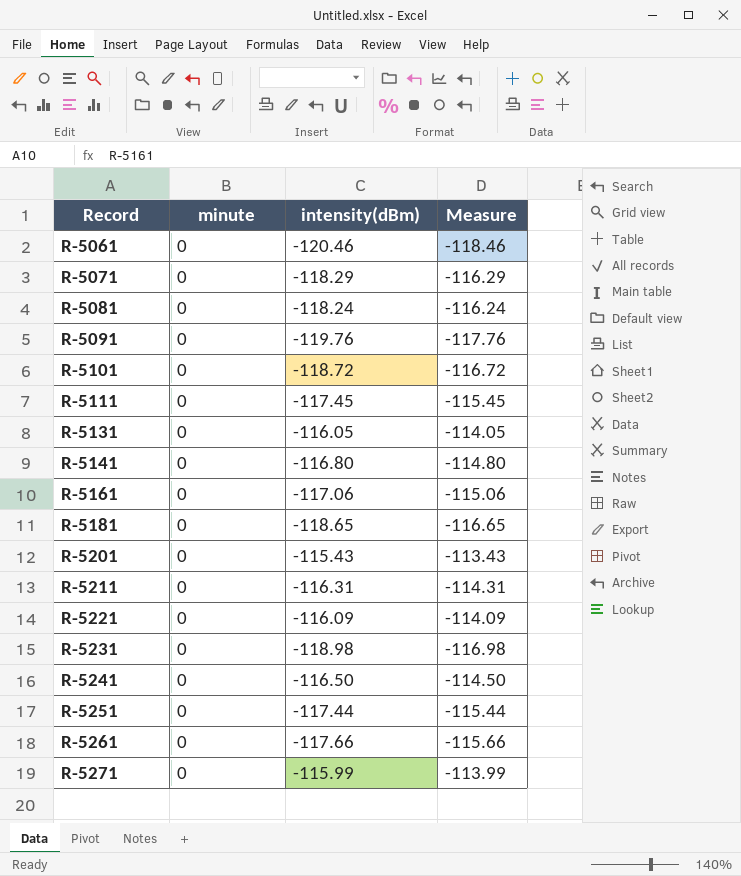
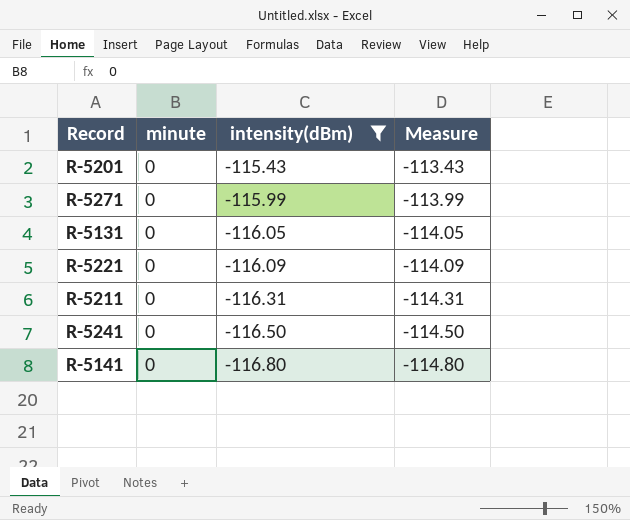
filter: none -> intensity(dBm) >= -116.80
row order: Record ascending -> intensity(dBm) descending

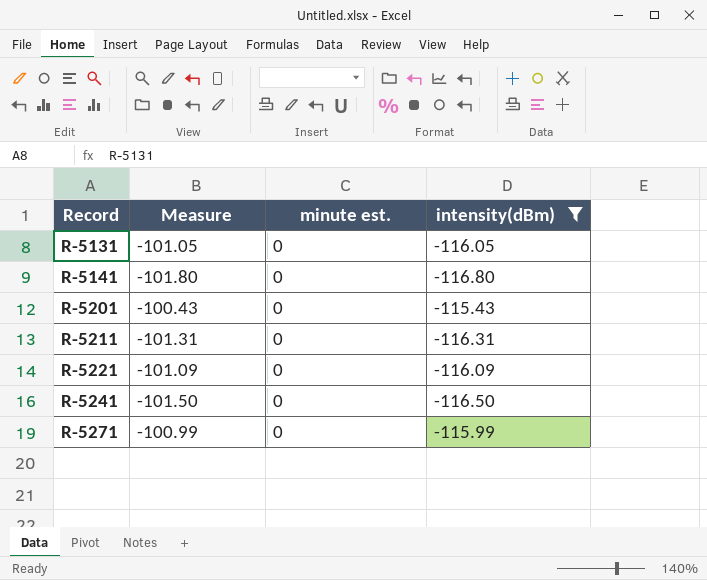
row order: intensity(dBm) descending -> Record ascending
column Measure | formula: [intensity(dBm)] + 2 -> [intensity(dBm)] + 15
column Measure | position: 4 -> 2
column name: minute -> minute est.

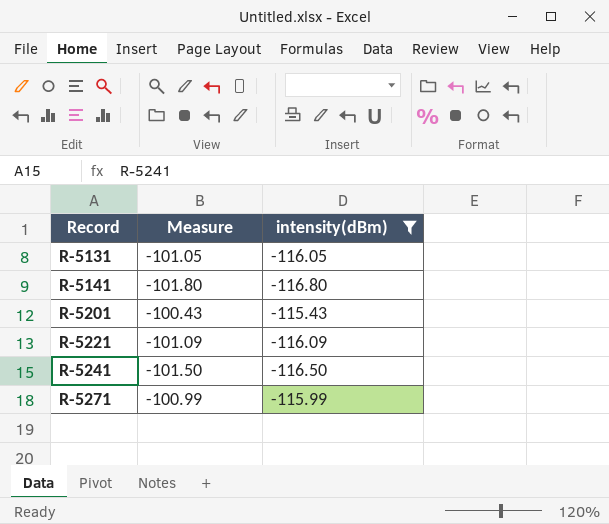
column minute est. | position: 3 -> none
row R-5211: -101.31 | 0 | -116.31 -> none

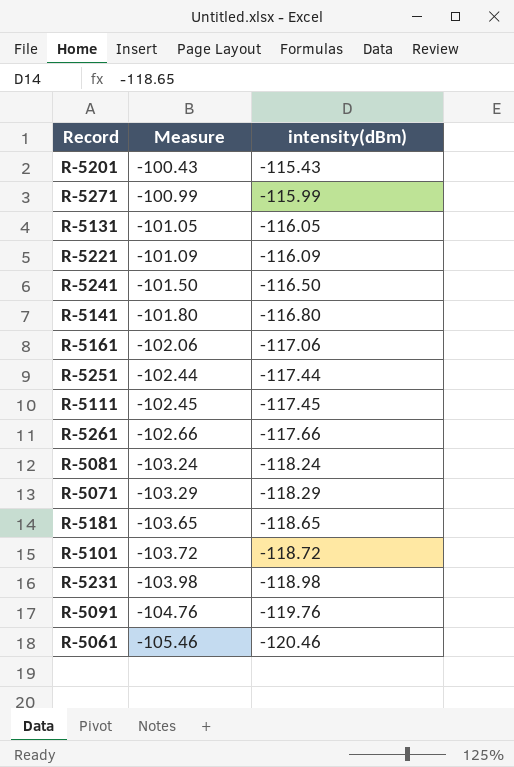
filter: intensity(dBm) >= -116.80 -> none
row order: Record ascending -> Measure descending

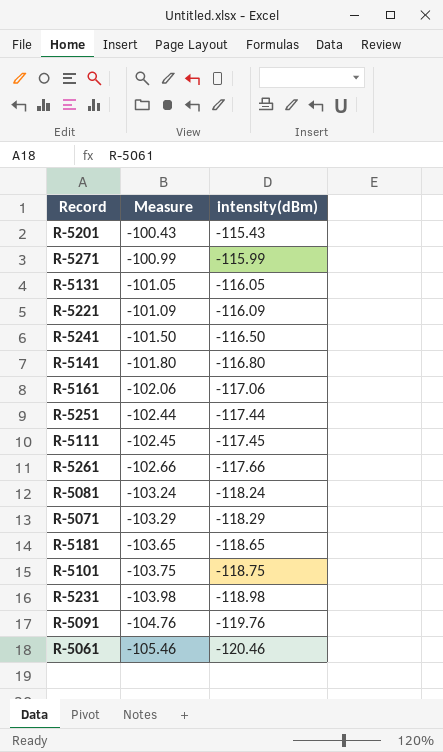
R-5101 | Measure: -103.72 -> -103.75
R-5101 | intensity(dBm): -118.72 -> -118.75

